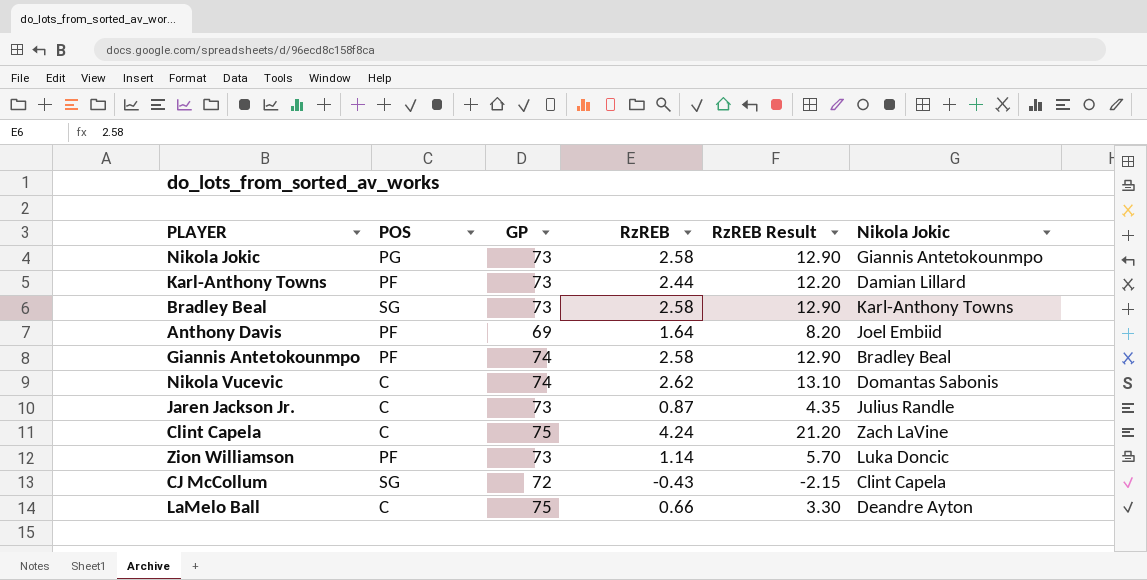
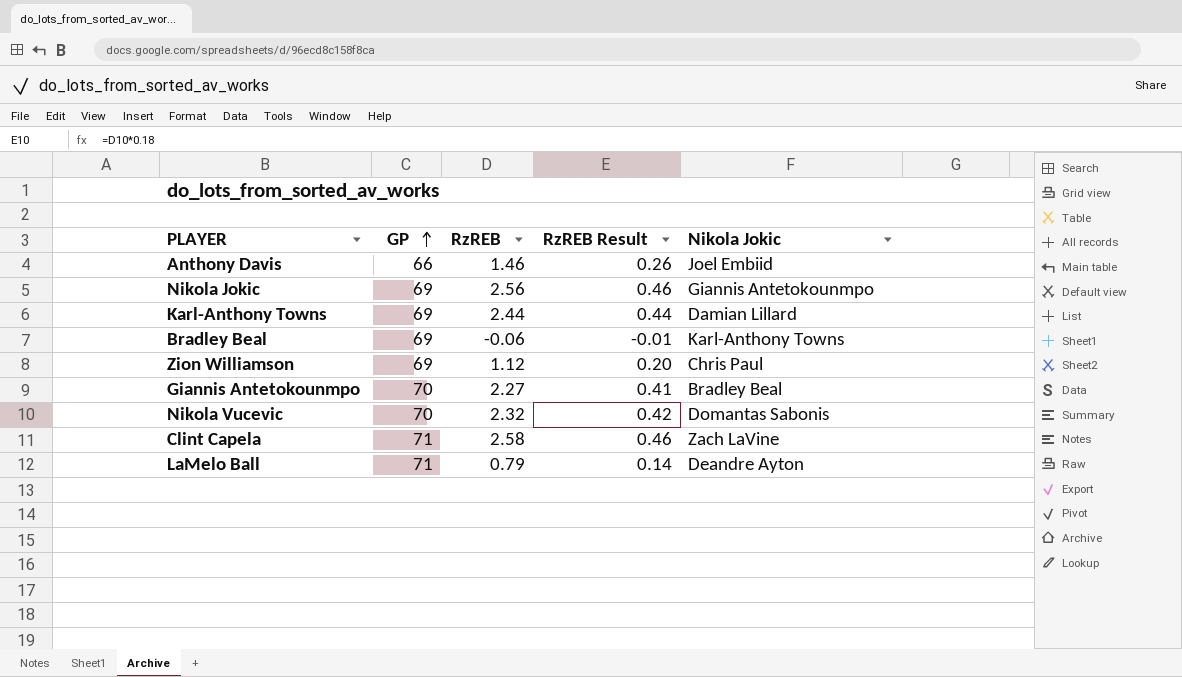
row order: none -> GP ascending
column POS | position: 2 -> none
column RzREB Result | formula: [RzREB] * 5 -> [RzREB] * 0.18
row Jaren Jackson Jr.: C | 73 | 0.87 | 4.35 | Julius Randle -> none
row CJ McCollum: SG | 72 | -0.43 | -2.15 | Clint Capela -> none
Anthony Davis | GP: 69 -> 66
Anthony Davis | RzREB: 1.64 -> 1.46
Nikola Jokic | GP: 73 -> 69
Nikola Jokic | RzREB: 2.58 -> 2.56
Karl-Anthony Towns | GP: 73 -> 69
Bradley Beal | GP: 73 -> 69
Bradley Beal | RzREB: 2.58 -> -0.06
Zion Williamson | GP: 73 -> 69
Zion Williamson | RzREB: 1.14 -> 1.12
Zion Williamson | Nikola Jokic: Luka Doncic -> Chris Paul
Giannis Antetokounmpo | GP: 74 -> 70
Giannis Antetokounmpo | RzREB: 2.58 -> 2.27
Nikola Vucevic | GP: 74 -> 70
Nikola Vucevic | RzREB: 2.62 -> 2.32
Clint Capela | GP: 75 -> 71
Clint Capela | RzREB: 4.24 -> 2.58
LaMelo Ball | GP: 75 -> 71
LaMelo Ball | RzREB: 0.66 -> 0.79

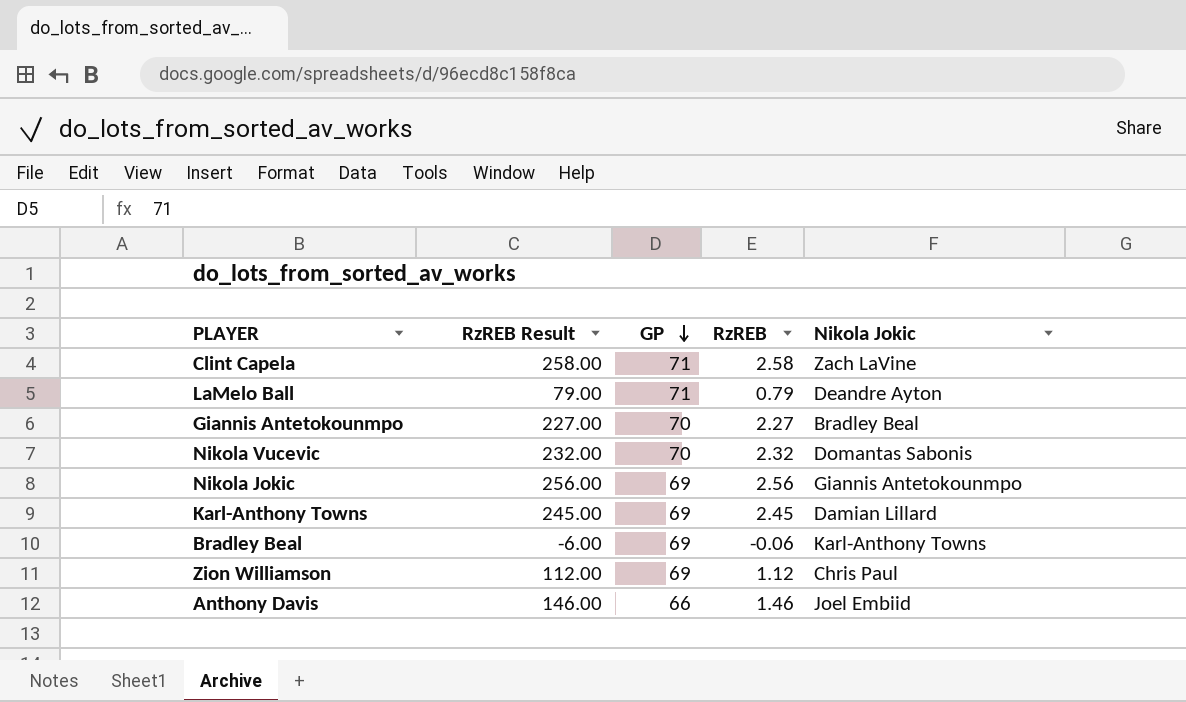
row order: GP ascending -> GP descending
column RzREB Result | formula: [RzREB] * 0.18 -> [RzREB] * 100
column RzREB Result | position: 4 -> 2
Karl-Anthony Towns | RzREB: 2.44 -> 2.45

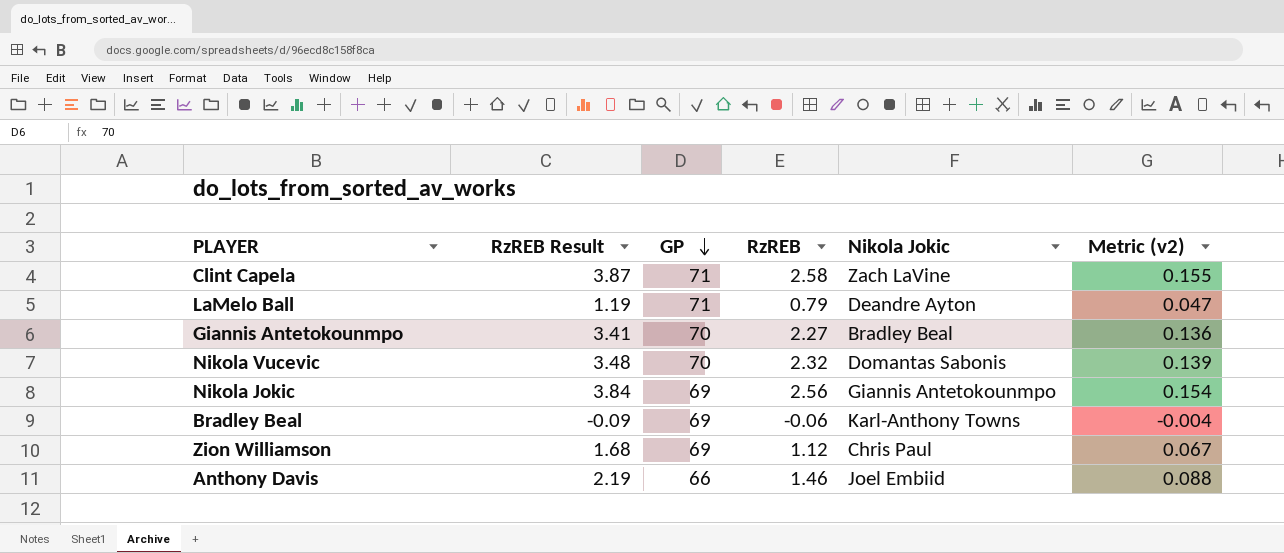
column RzREB Result | formula: [RzREB] * 100 -> [RzREB] * 1.5
column Metric (v2) | formula: none -> [RzREB] * 0.06
row Karl-Anthony Towns: 245.00 | 69 | 2.45 | Damian Lillard -> none

